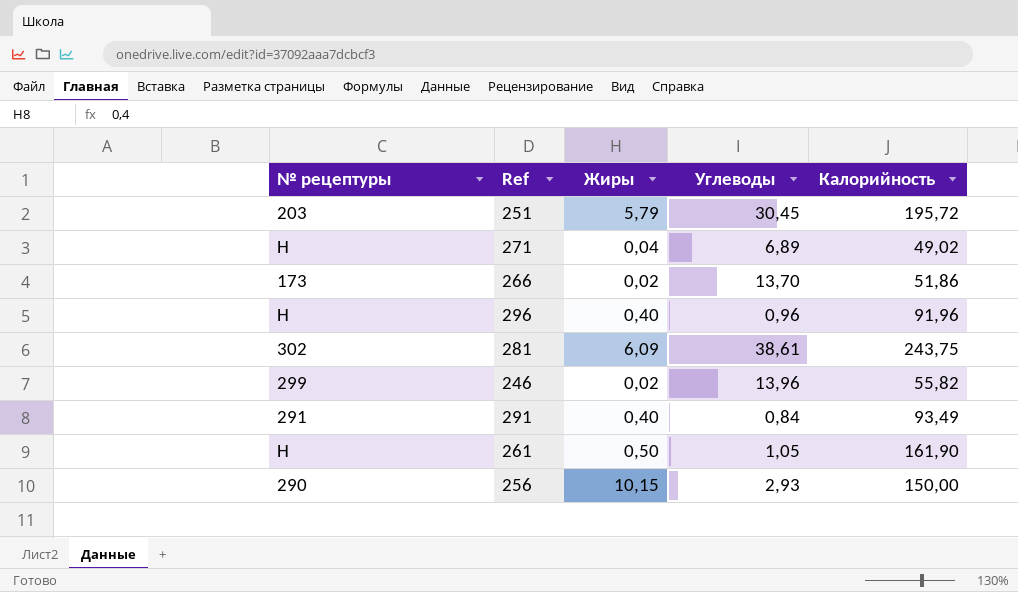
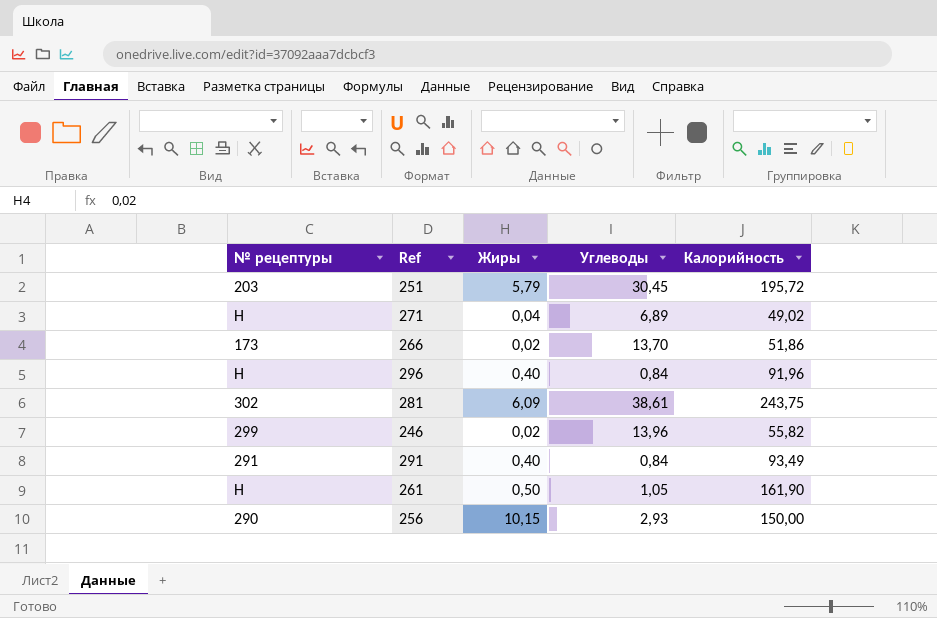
296 | Углеводы: 0,96 -> 0,84

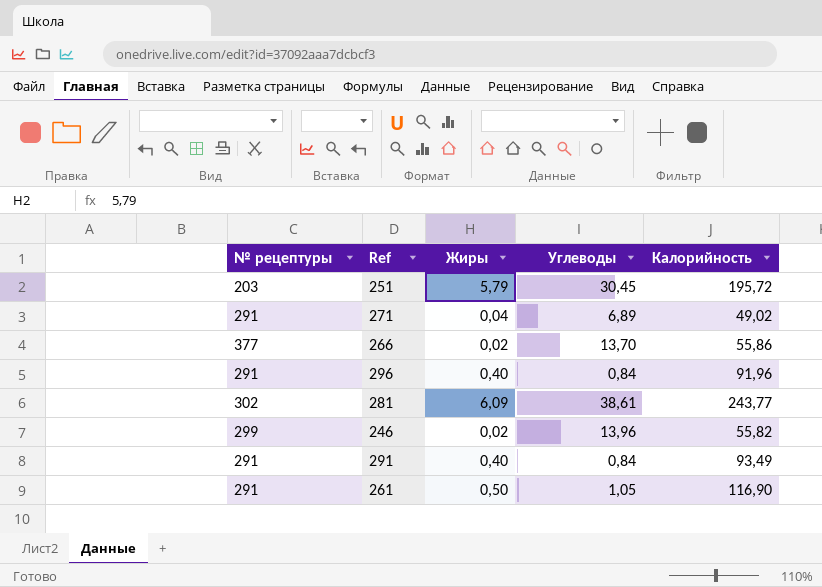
row 256: 290 | 10,15 | 2,93 | 150,00 -> none
271 | № рецептуры: Н -> 291
266 | № рецептуры: 173 -> 377
266 | Калорийность: 51,86 -> 55,86
296 | № рецептуры: Н -> 291
281 | Калорийность: 243,75 -> 243,77
261 | № рецептуры: Н -> 291
261 | Калорийность: 161,90 -> 116,90

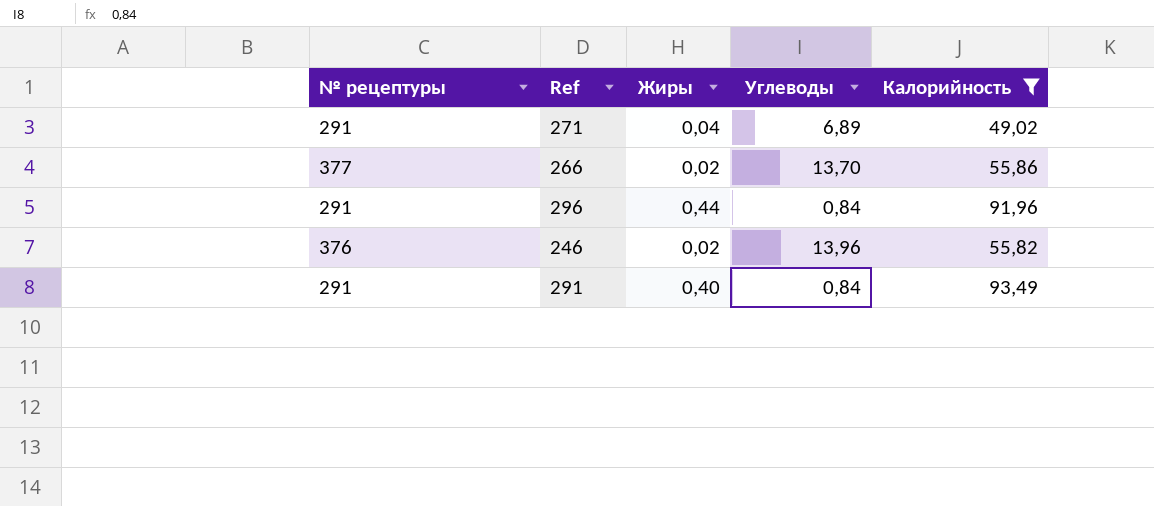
filter: none -> Калорийность <= 93,49
296 | Жиры: 0,40 -> 0,44
246 | № рецептуры: 299 -> 376

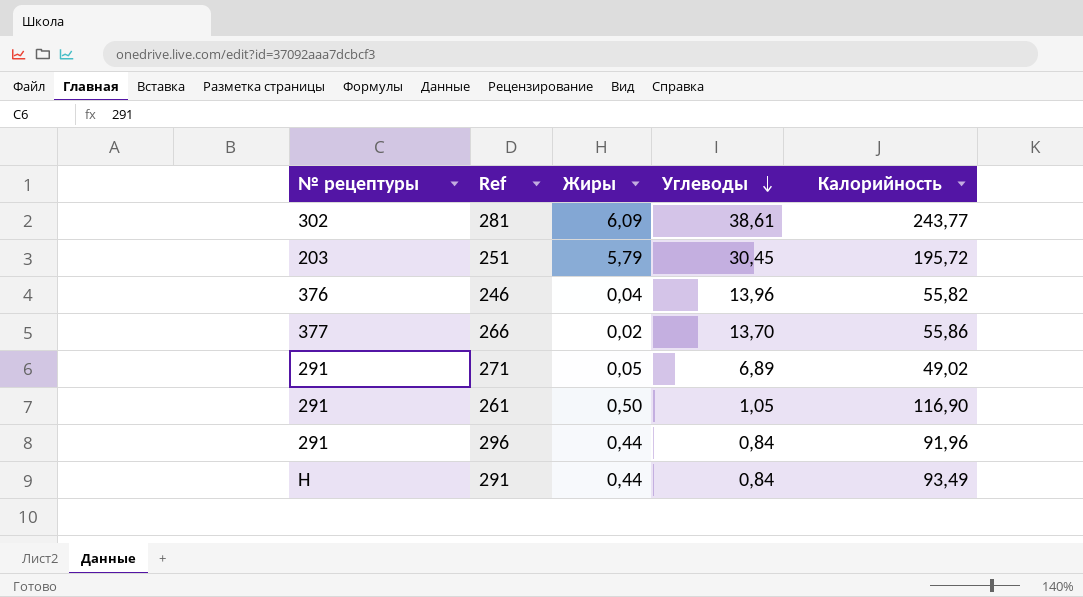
filter: Калорийность <= 93,49 -> none
row order: none -> Углеводы descending
246 | Жиры: 0,02 -> 0,04
271 | Жиры: 0,04 -> 0,05
291 | № рецептуры: 291 -> Н
291 | Жиры: 0,40 -> 0,44

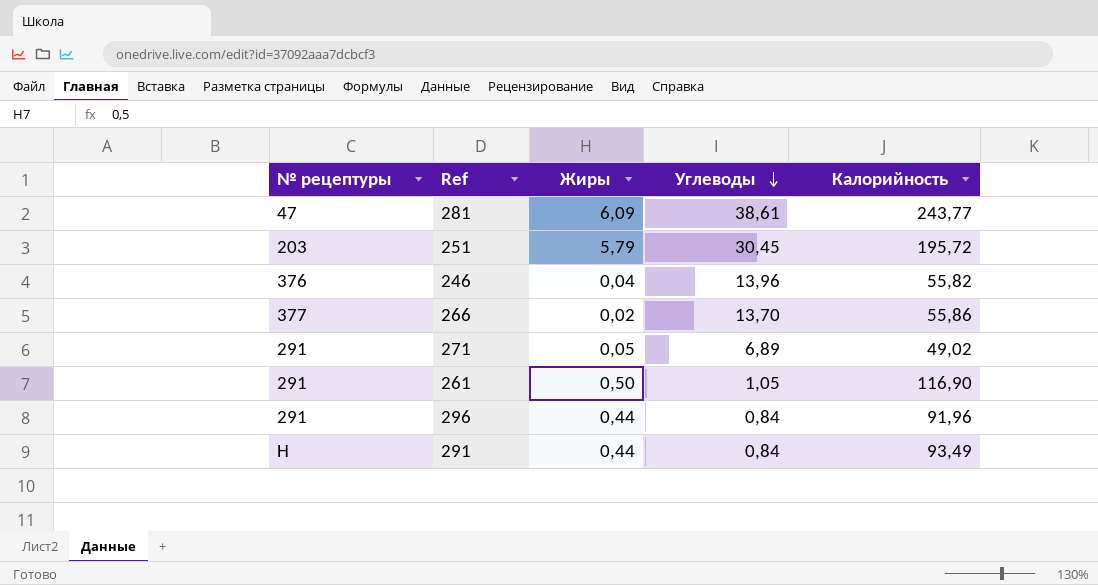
281 | № рецептуры: 302 -> 47

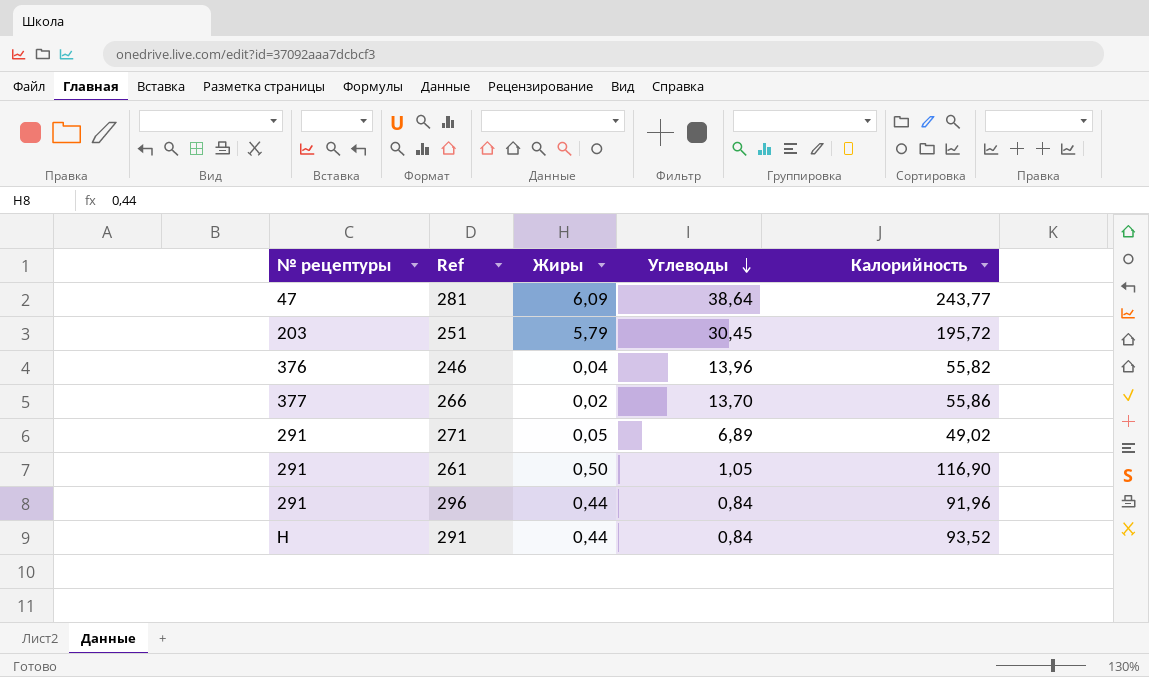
281 | Углеводы: 38,61 -> 38,64
291 | Калорийность: 93,49 -> 93,52

